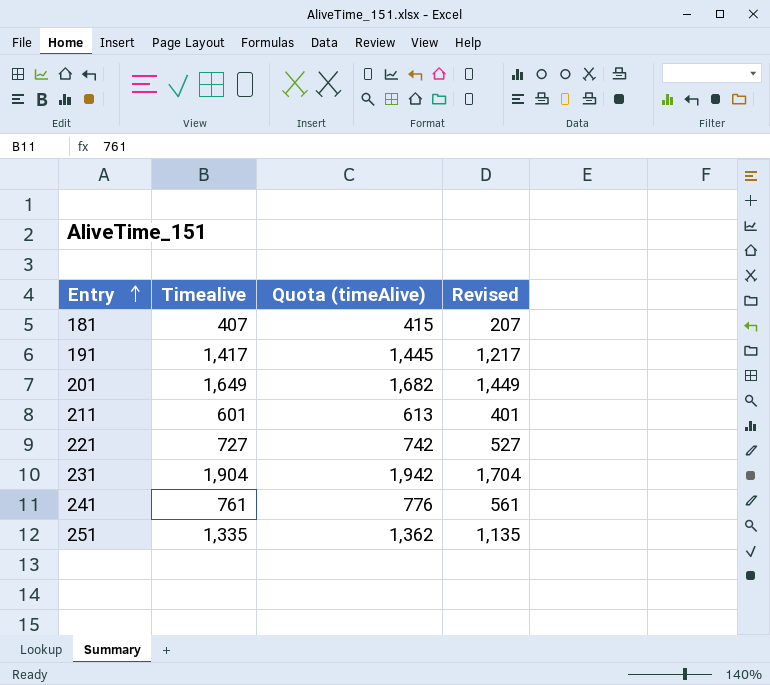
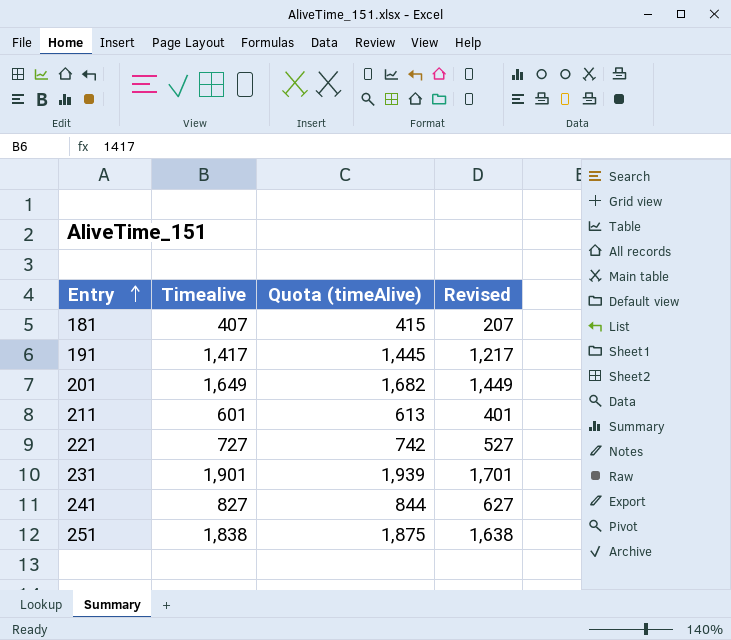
231 | Timealive: 1,904 -> 1,901
231 | Quota (timeAlive): 1,942 -> 1,939
231 | Revised: 1,704 -> 1,701
241 | Timealive: 761 -> 827
241 | Quota (timeAlive): 776 -> 844
241 | Revised: 561 -> 627
251 | Timealive: 1,335 -> 1,838
251 | Quota (timeAlive): 1,362 -> 1,875
251 | Revised: 1,135 -> 1,638

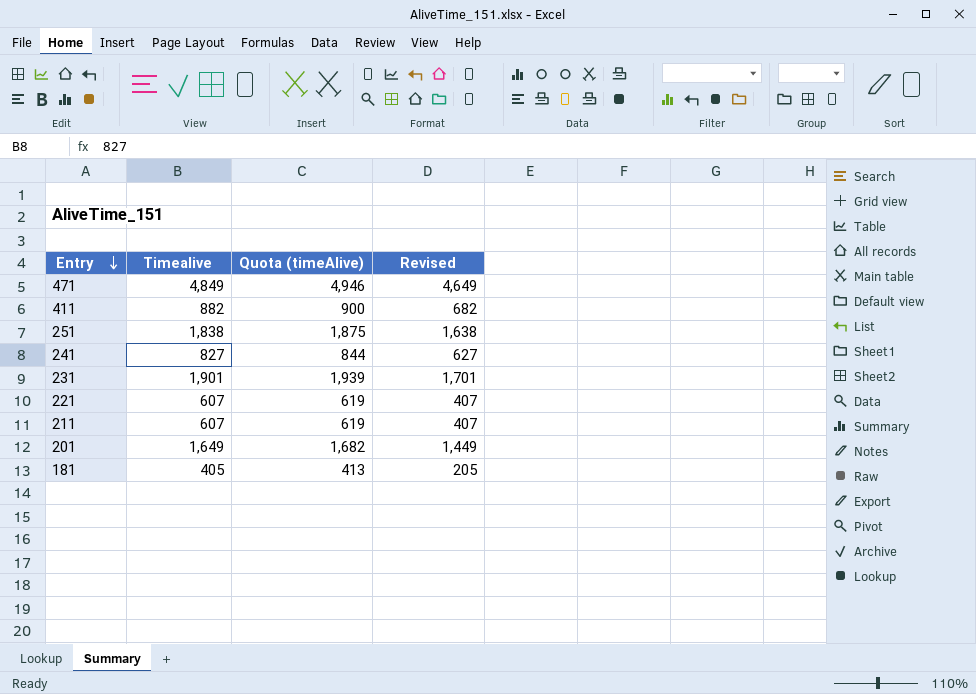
row order: Entry ascending -> Entry descending
row 191: 1,417 | 1,445 | 1,217 -> none
row 471: none -> 4,849 | 4,946 | 4,649
row 411: none -> 882 | 900 | 682
221 | Timealive: 727 -> 607
221 | Quota (timeAlive): 742 -> 619
221 | Revised: 527 -> 407
211 | Timealive: 601 -> 607
211 | Quota (timeAlive): 613 -> 619
211 | Revised: 401 -> 407
181 | Timealive: 407 -> 405
181 | Quota (timeAlive): 415 -> 413
181 | Revised: 207 -> 205

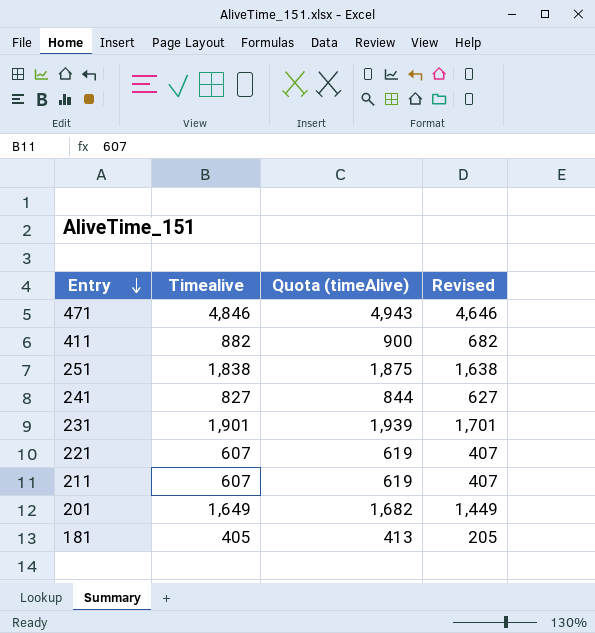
471 | Timealive: 4,849 -> 4,846
471 | Quota (timeAlive): 4,946 -> 4,943
471 | Revised: 4,649 -> 4,646

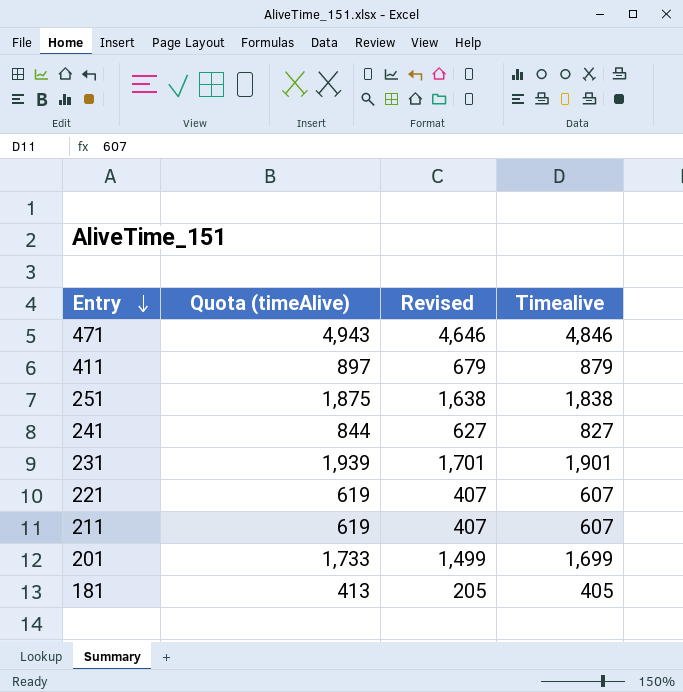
column Timealive | position: 2 -> 4
411 | Quota (timeAlive): 900 -> 897
411 | Revised: 682 -> 679
411 | Timealive: 882 -> 879
201 | Quota (timeAlive): 1,682 -> 1,733
201 | Revised: 1,449 -> 1,499
201 | Timealive: 1,649 -> 1,699

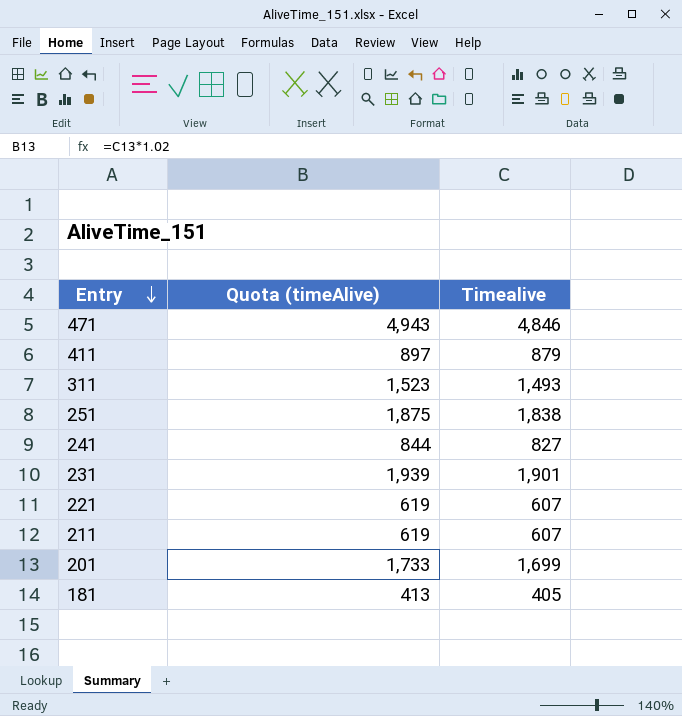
column Revised | formula: [Timealive] - 200 -> none
row 311: none -> 1,523 | 1,493

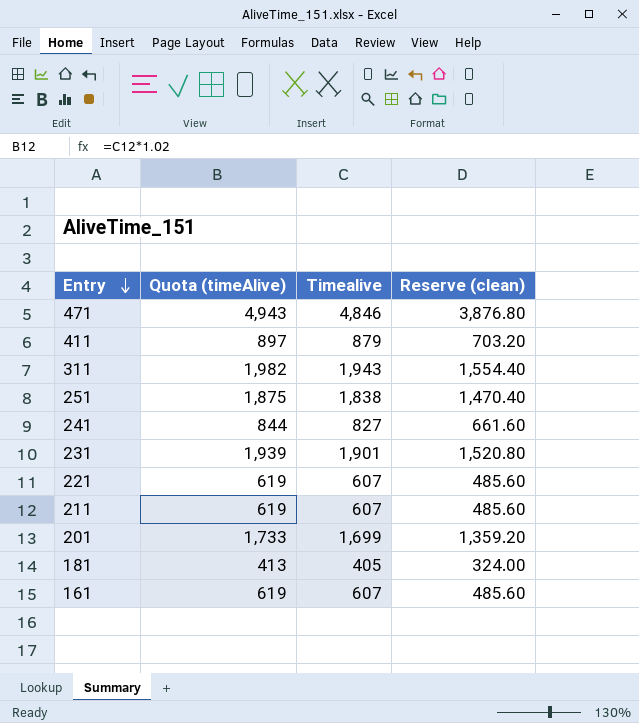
column Reserve (clean) | formula: none -> [Timealive] * 0.8
311 | Quota (timeAlive): 1,523 -> 1,982
311 | Timealive: 1,493 -> 1,943
row 161: none -> 619 | 607 | 485.60

